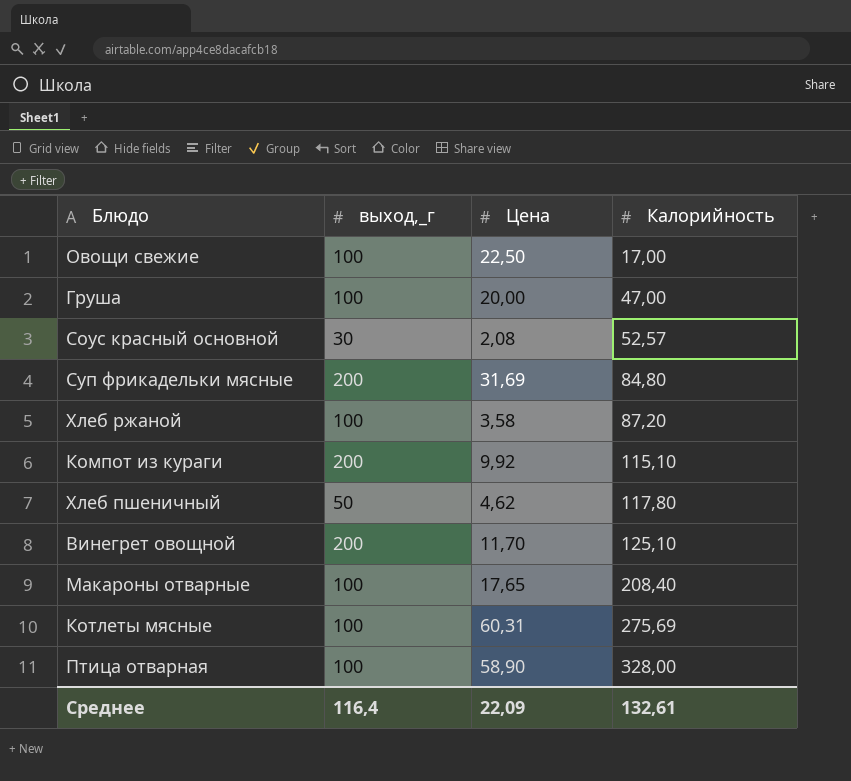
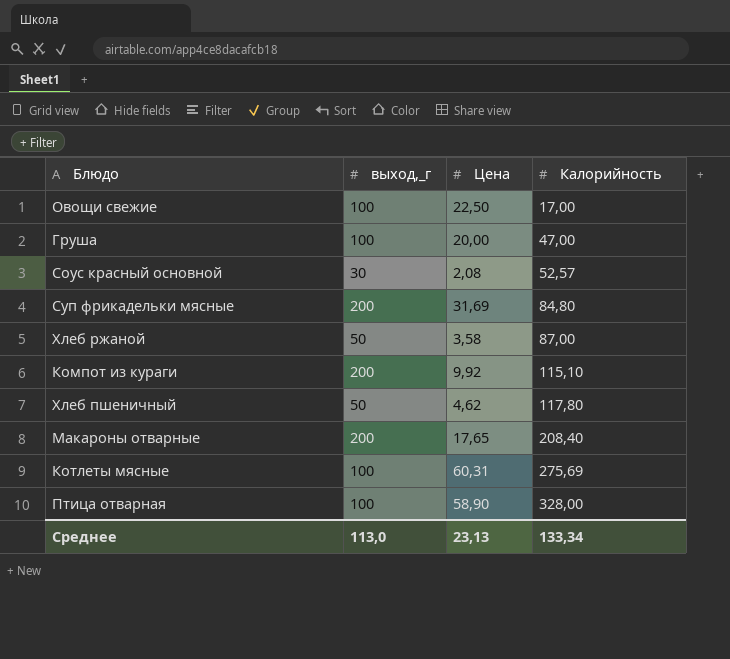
row Винегрет овощной: 200 | 11,70 | 125,10 -> none
Хлеб ржаной | выход,_г: 100 -> 50
Хлеб ржаной | Калорийность: 87,20 -> 87,00
Макароны отварные | выход,_г: 100 -> 200
Среднее | выход,_г: 116,4 -> 113,0
Среднее | Цена: 22,09 -> 23,13
Среднее | Калорийность: 132,61 -> 133,34

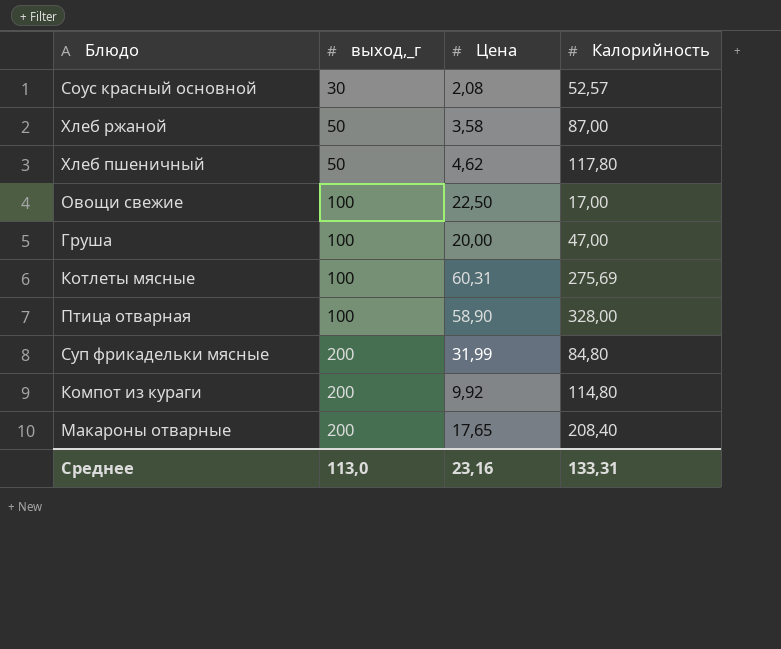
row order: Калорийность ascending -> выход,_г ascending
Суп фрикадельки мясные | Цена: 31,69 -> 31,99
Компот из кураги | Калорийность: 115,10 -> 114,80
Среднее | Цена: 23,13 -> 23,16
Среднее | Калорийность: 133,34 -> 133,31

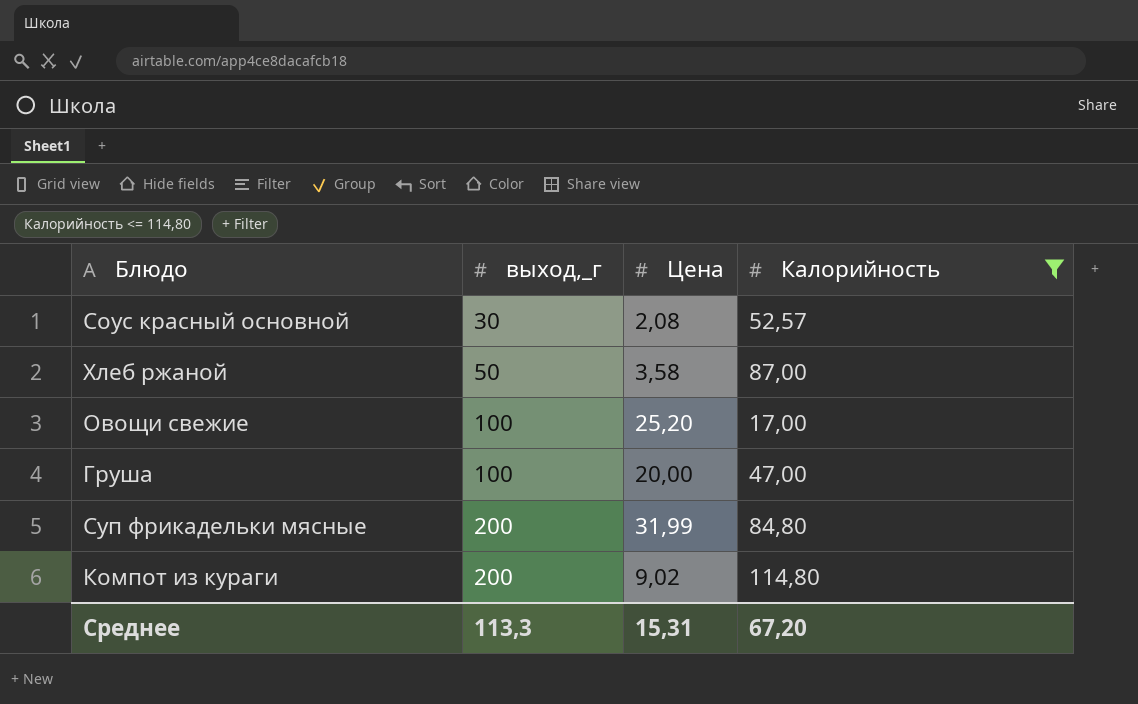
filter: none -> Калорийность <= 114,80
Овощи свежие | Цена: 22,50 -> 25,20
Компот из кураги | Цена: 9,92 -> 9,02
Среднее | выход,_г: 113,0 -> 113,3
Среднее | Цена: 23,16 -> 15,31
Среднее | Калорийность: 133,31 -> 67,20

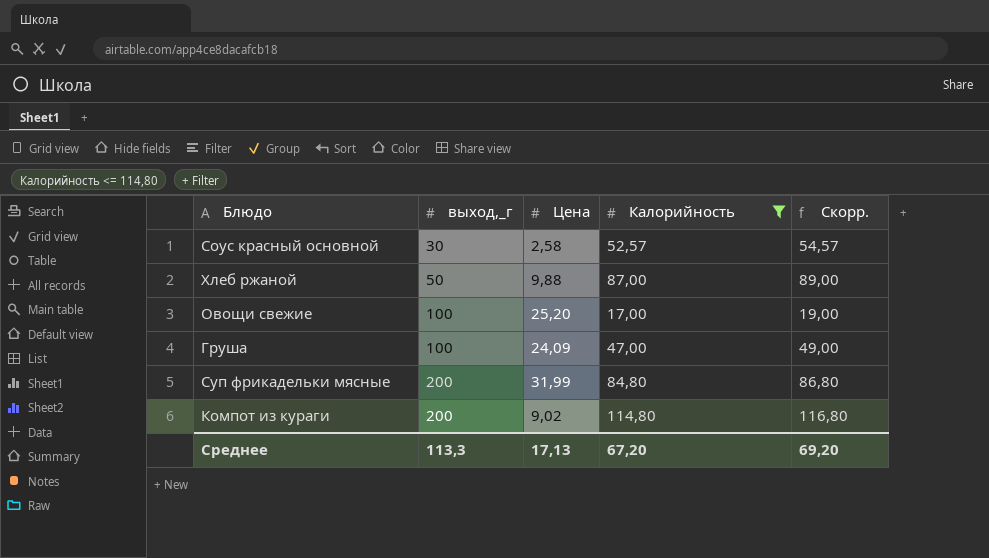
column Скорр. | formula: none -> [Калорийность] + 2
Соус красный основной | Цена: 2,08 -> 2,58
Хлеб ржаной | Цена: 3,58 -> 9,88
Груша | Цена: 20,00 -> 24,09
Среднее | Цена: 15,31 -> 17,13

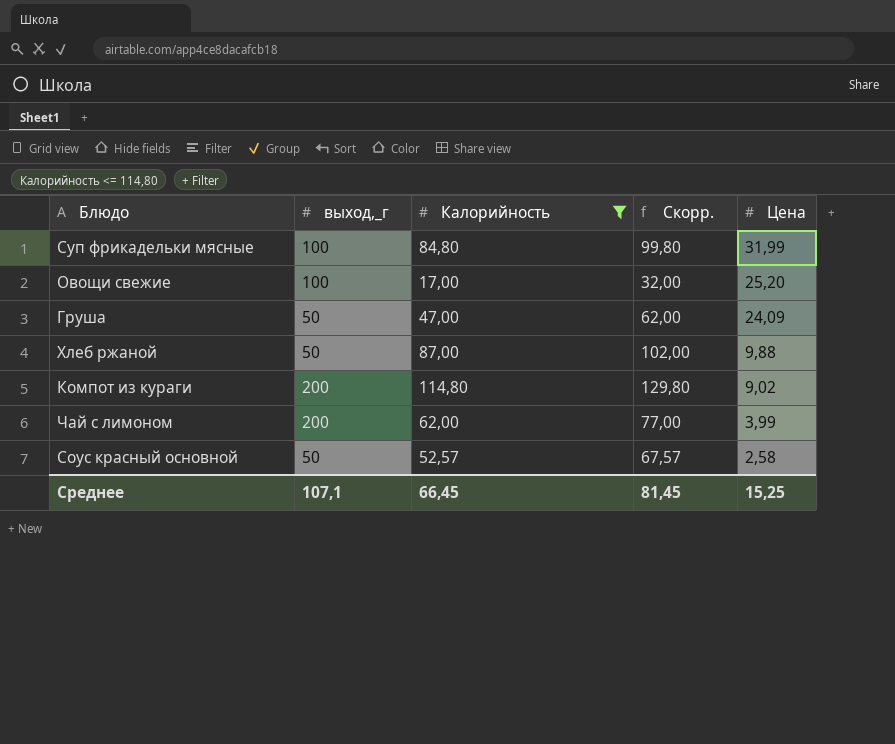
row order: выход,_г ascending -> Цена descending
column Скорр. | formula: [Калорийность] + 2 -> [Калорийность] + 15
column Цена | position: 3 -> 5
Суп фрикадельки мясные | выход,_г: 200 -> 100
Груша | выход,_г: 100 -> 50
row Чай с лимоном: none -> 200 | 62,00 | 77,00 | 3,99
Соус красный основной | выход,_г: 30 -> 50
Среднее | выход,_г: 113,3 -> 107,1
Среднее | Калорийность: 67,20 -> 66,45
Среднее | Скорр.: 69,20 -> 81,45
Среднее | Цена: 17,13 -> 15,25

